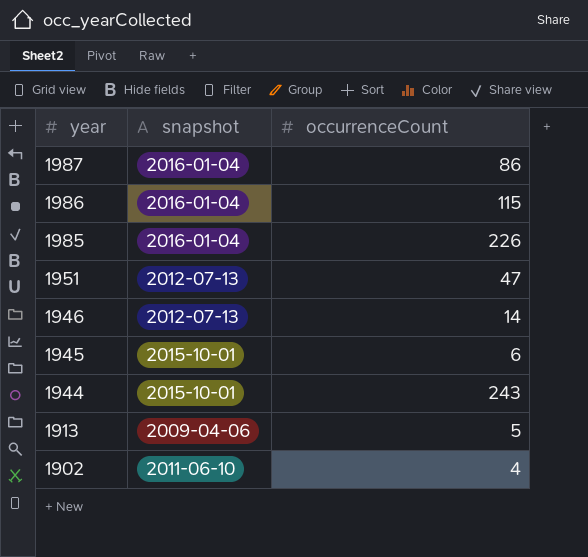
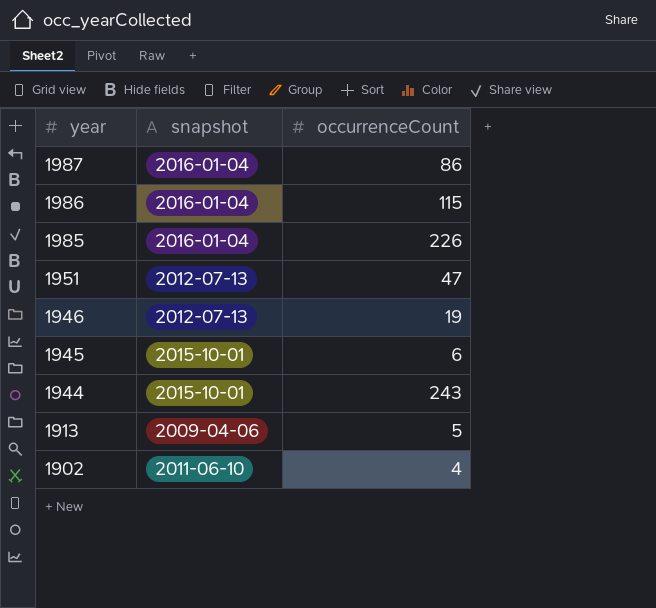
1946 | occurrenceCount: 14 -> 19

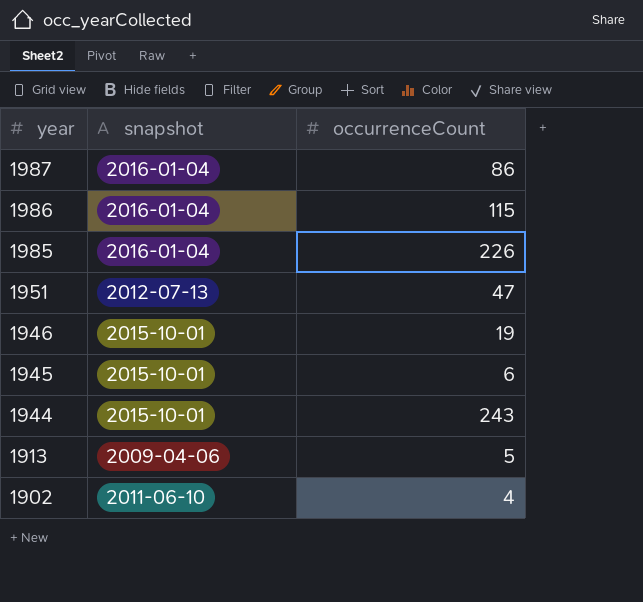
1946 | snapshot: 2012-07-13 -> 2015-10-01

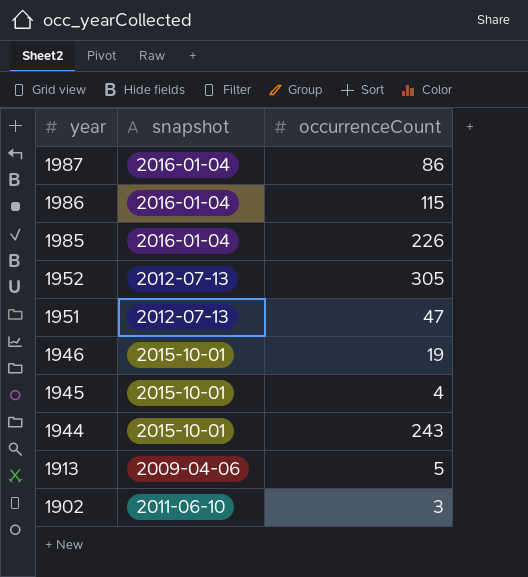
row 1952: none -> 2012-07-13 | 305
1945 | occurrenceCount: 6 -> 4
1902 | occurrenceCount: 4 -> 3

